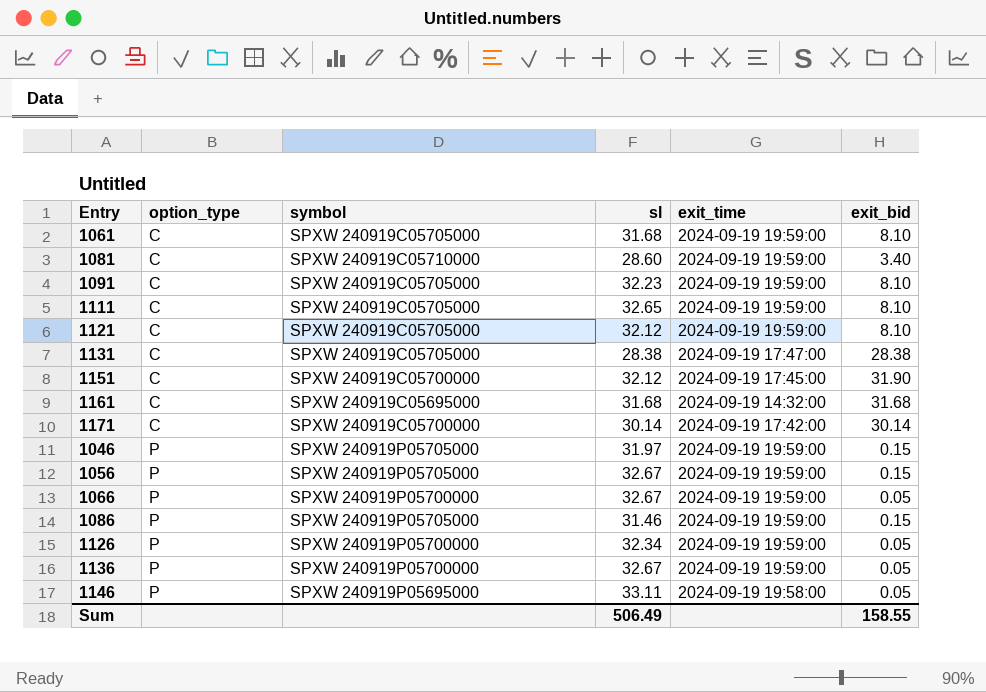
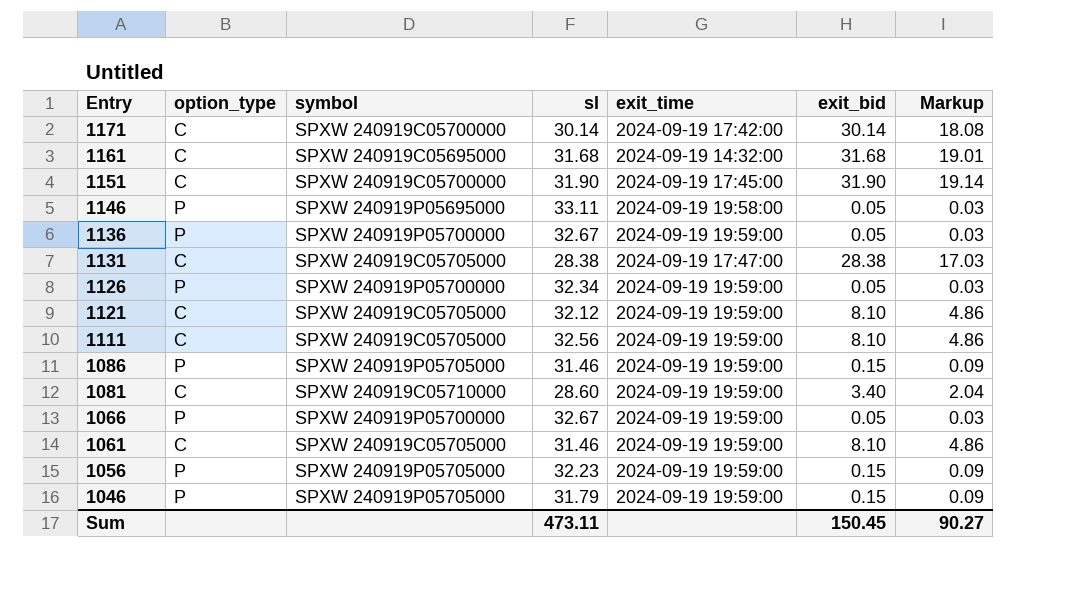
row order: option_type ascending -> Entry descending
column Markup | formula: none -> [exit_bid] * 0.6
row 1091: C | SPXW 240919C05705000 | 32.23 | 2024-09-19 19:59:00 | 8.10 -> none
1151 | sl: 32.12 -> 31.90
1111 | sl: 32.65 -> 32.56
1061 | sl: 31.68 -> 31.46
1056 | sl: 32.67 -> 32.23
1046 | sl: 31.97 -> 31.79
Sum | sl: 506.49 -> 473.11
Sum | exit_bid: 158.55 -> 150.45

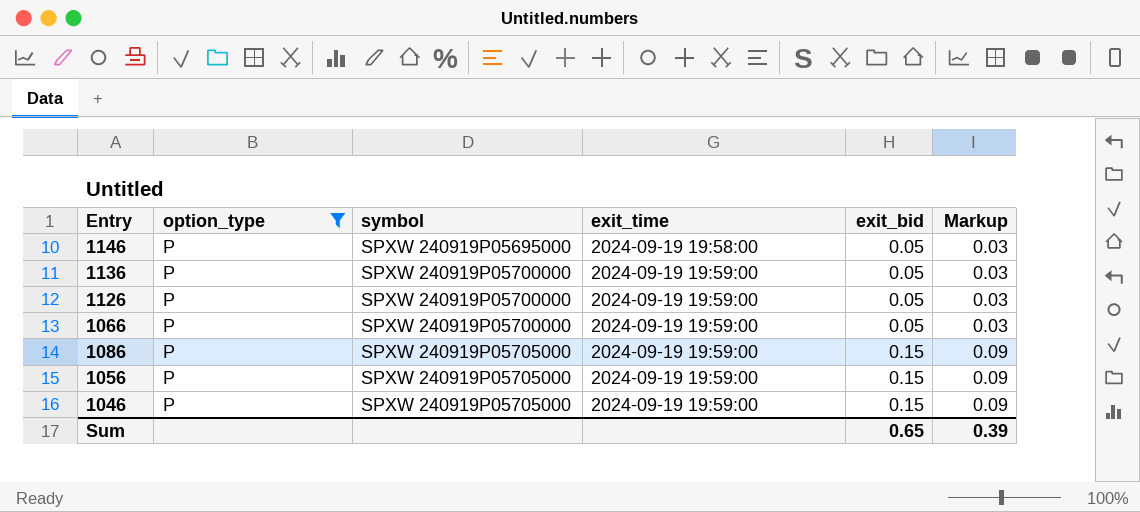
filter: none -> option_type = P
row order: Entry descending -> symbol ascending
column sl | position: 4 -> none
Sum | exit_bid: 150.45 -> 0.65
Sum | Markup: 90.27 -> 0.39

